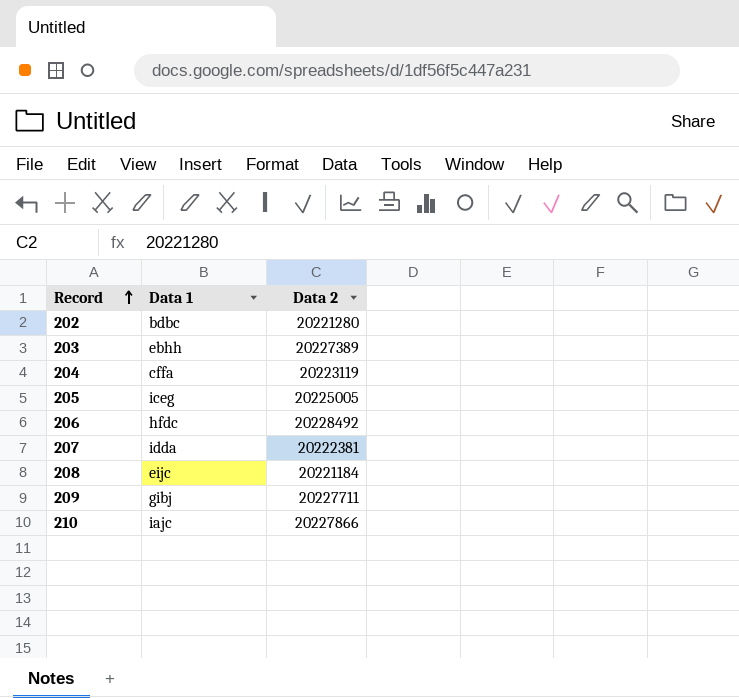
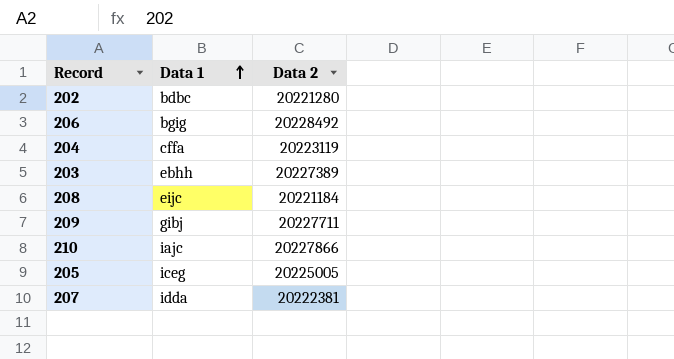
row order: Record ascending -> Data 1 ascending
206 | Data 1: hfdc -> bgig

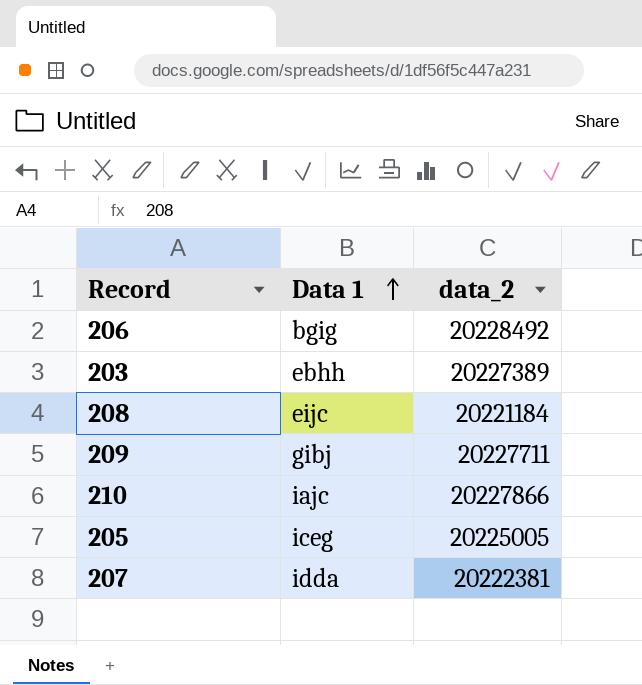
column name: Data 2 -> data_2
row 202: bdbc | 20221280 -> none
row 204: cffa | 20223119 -> none

